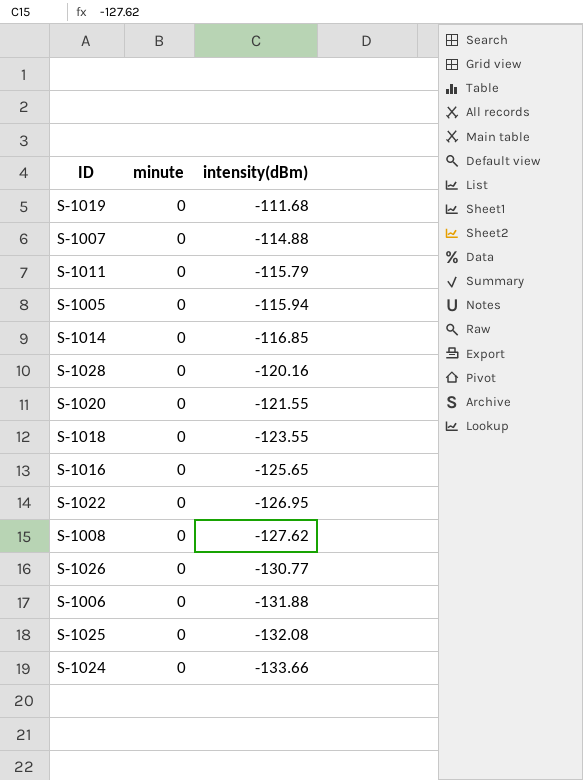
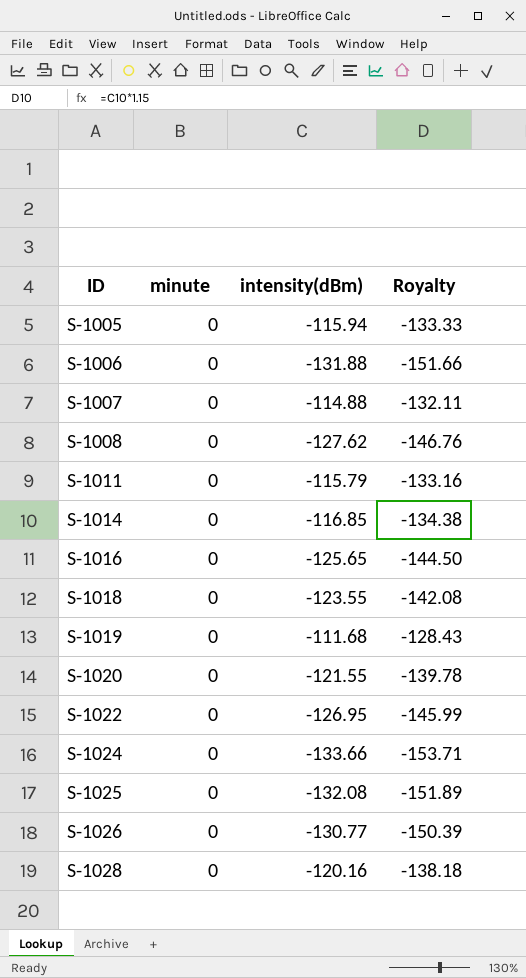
row order: intensity(dBm) descending -> ID ascending
column Royalty | formula: none -> [intensity(dBm)] * 1.15

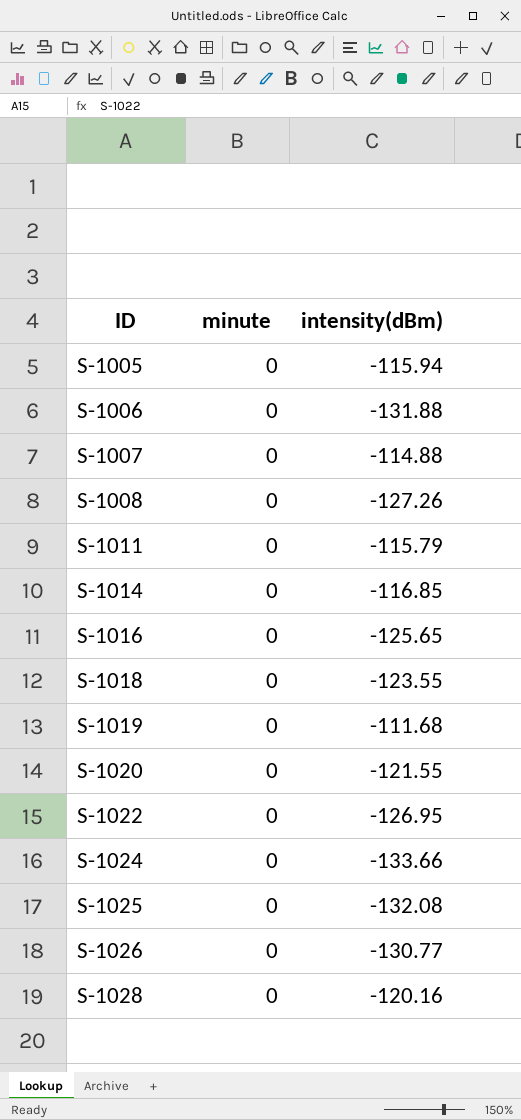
column Royalty | formula: [intensity(dBm)] * 1.15 -> none
S-1008 | intensity(dBm): -127.62 -> -127.26

